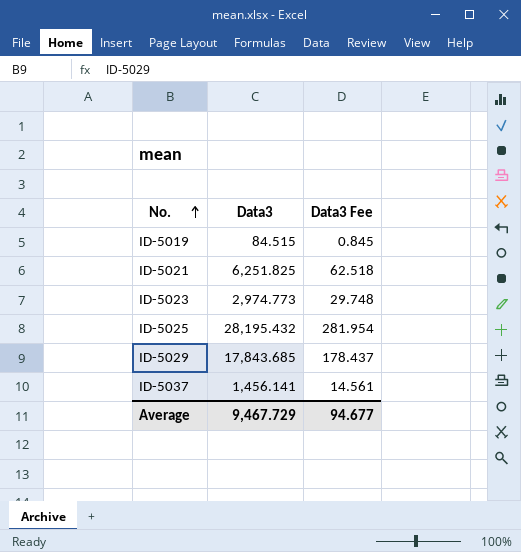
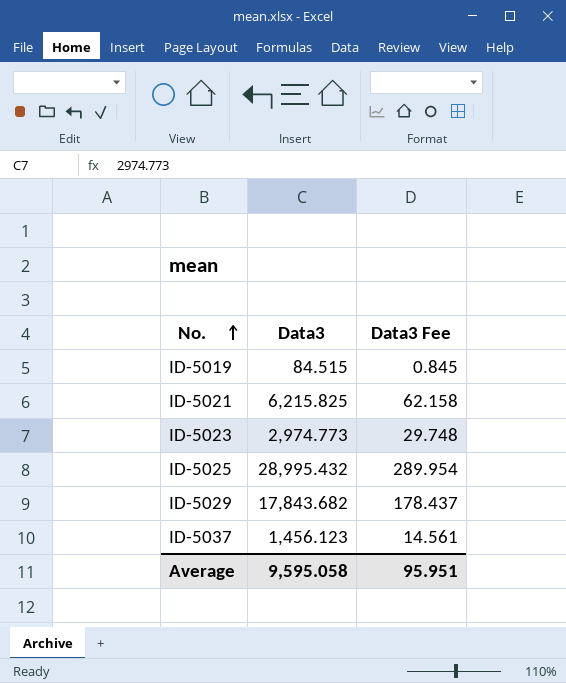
ID-5021 | Data3: 6,251.825 -> 6,215.825
ID-5021 | Data3 Fee: 62.518 -> 62.158
ID-5025 | Data3: 28,195.432 -> 28,995.432
ID-5025 | Data3 Fee: 281.954 -> 289.954
ID-5029 | Data3: 17,843.685 -> 17,843.682
ID-5037 | Data3: 1,456.141 -> 1,456.123
Average | Data3: 9,467.729 -> 9,595.058
Average | Data3 Fee: 94.677 -> 95.951

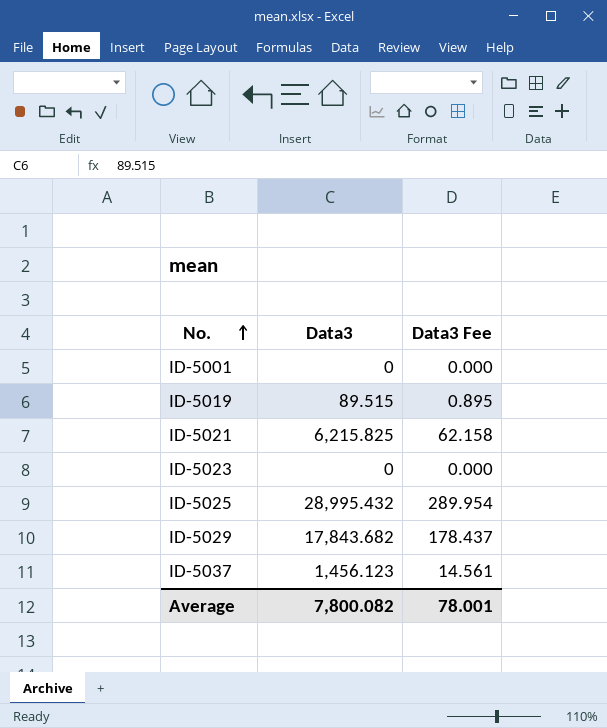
row ID-5001: none -> 0 | 0.000
ID-5019 | Data3: 84.515 -> 89.515
ID-5019 | Data3 Fee: 0.845 -> 0.895
ID-5023 | Data3: 2,974.773 -> 0
ID-5023 | Data3 Fee: 29.748 -> 0.000
Average | Data3: 9,595.058 -> 7,800.082
Average | Data3 Fee: 95.951 -> 78.001

